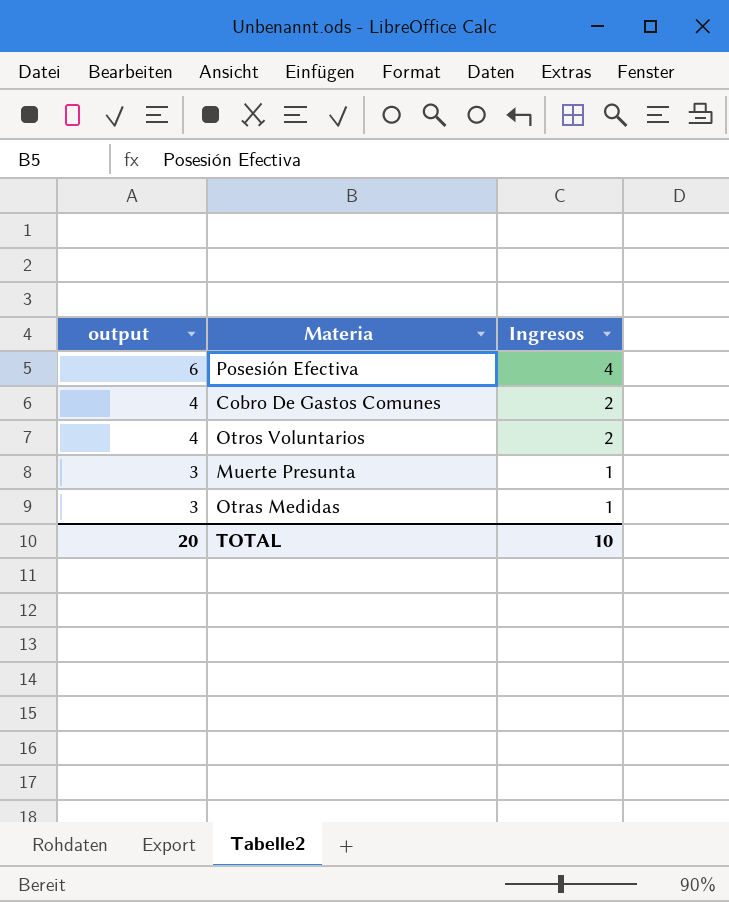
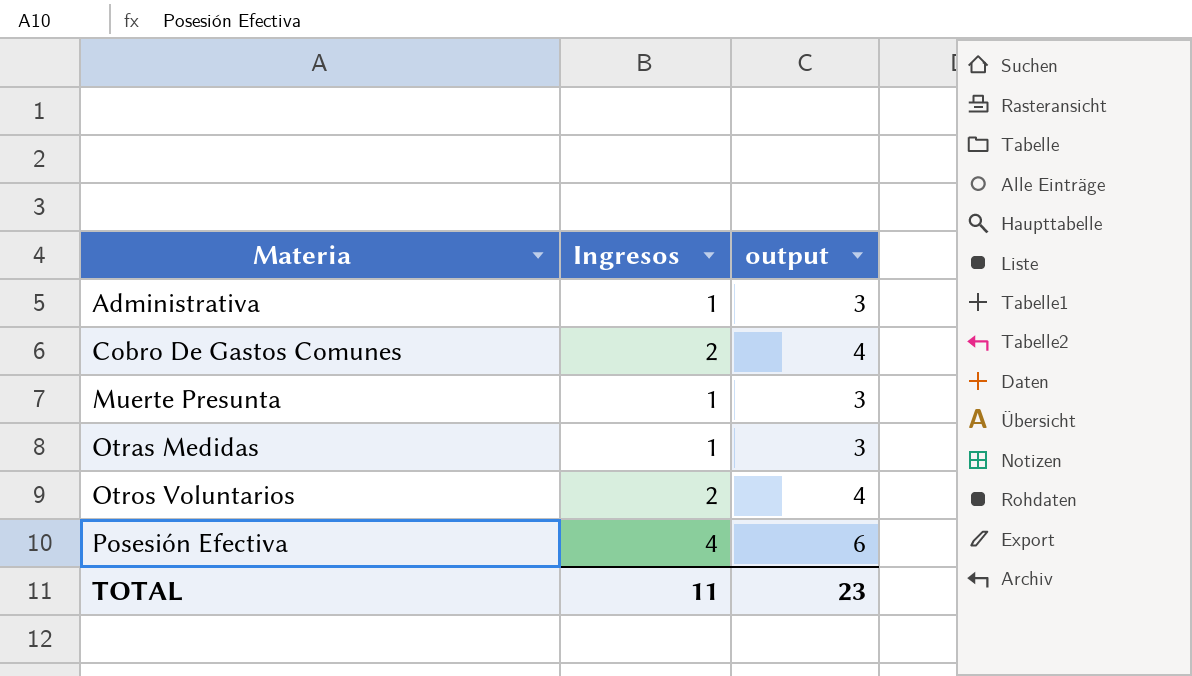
row order: output descending -> Materia ascending
column output | position: 1 -> 3
row Administrativa: none -> 1 | 3
TOTAL | Ingresos: 10 -> 11
TOTAL | output: 20 -> 23

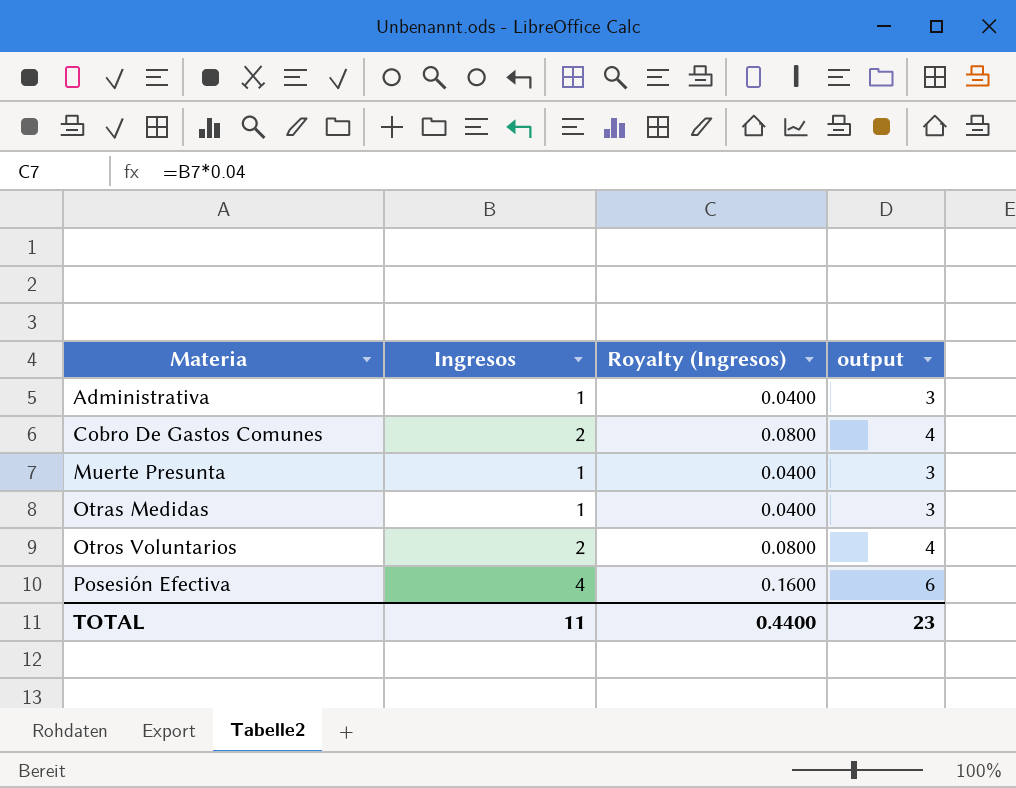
column Royalty (Ingresos) | formula: none -> [Ingresos] * 0.04

